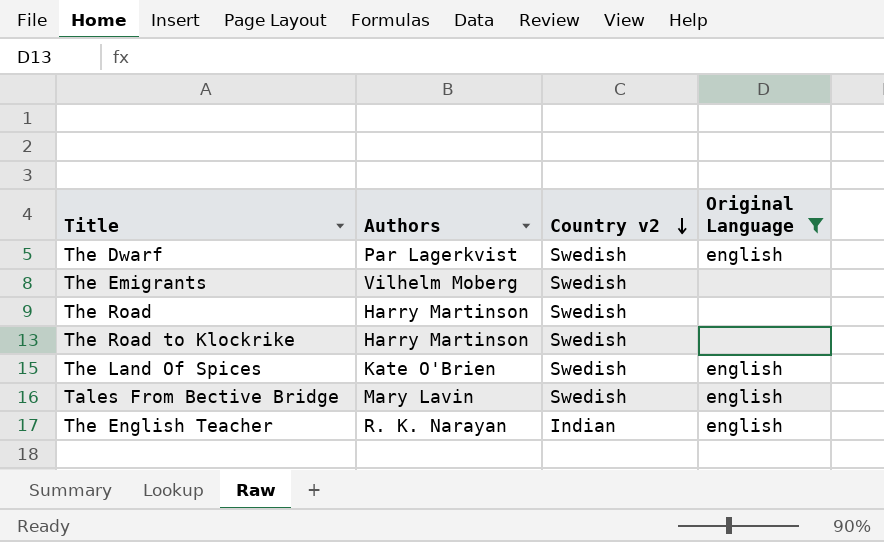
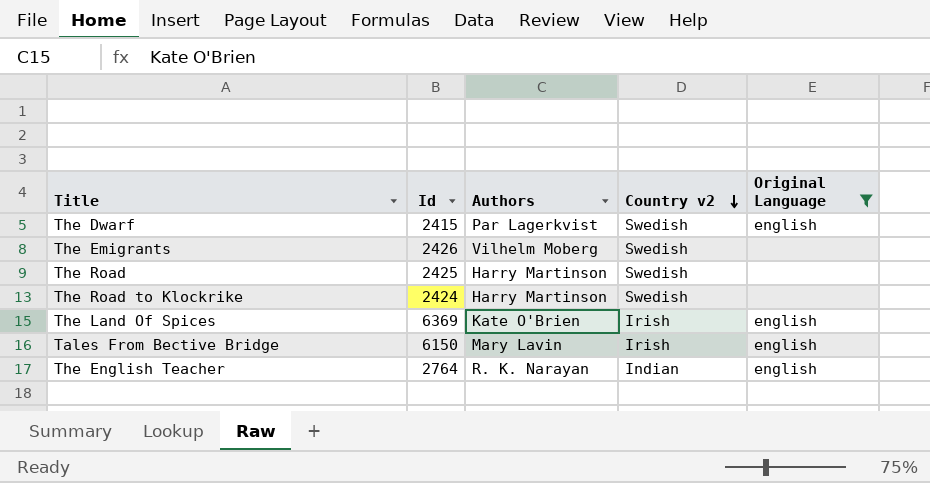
column Id | position: none -> 2
The Land Of Spices | Country v2: Swedish -> Irish
Tales From Bective Bridge | Country v2: Swedish -> Irish

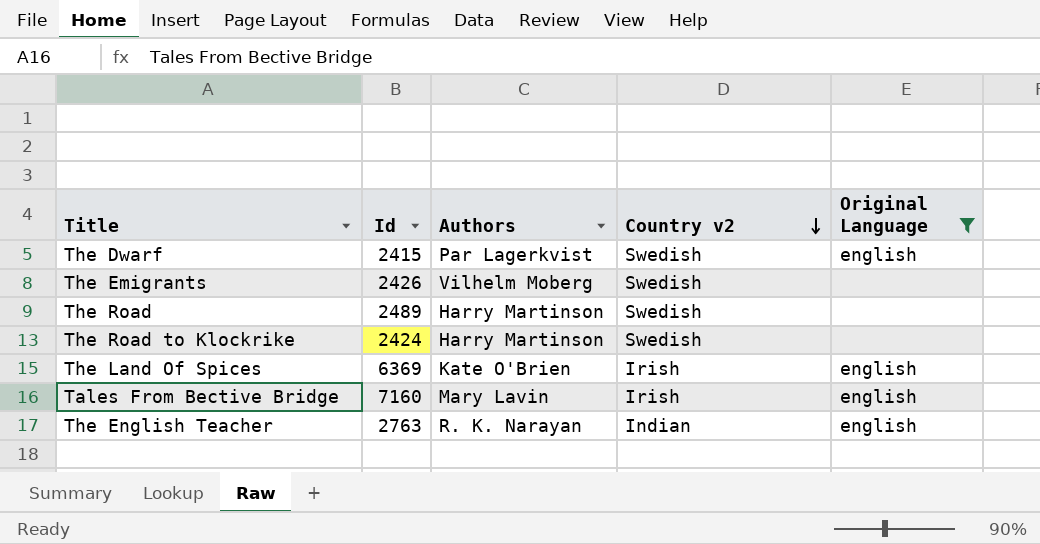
The Road | Id: 2425 -> 2489
Tales From Bective Bridge | Id: 6150 -> 7160
The English Teacher | Id: 2764 -> 2763

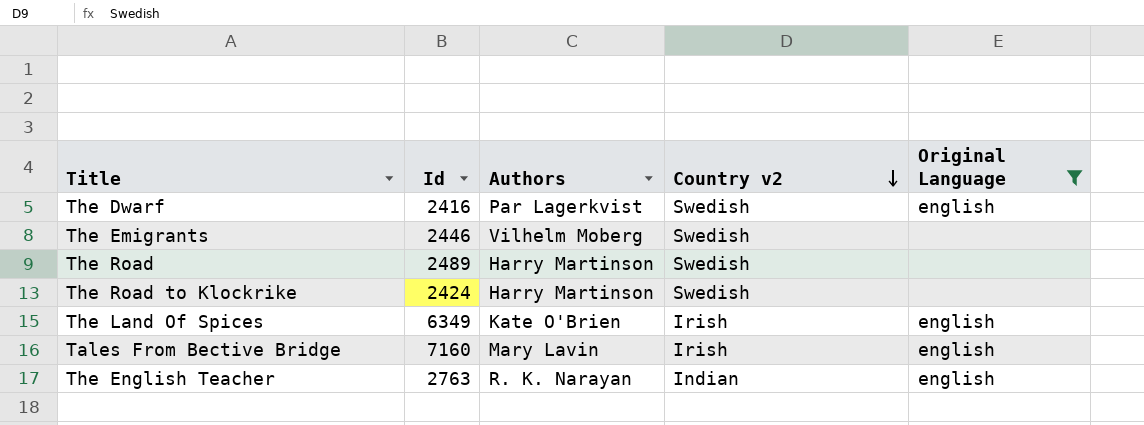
The Dwarf | Id: 2415 -> 2416
The Emigrants | Id: 2426 -> 2446
The Land Of Spices | Id: 6369 -> 6349

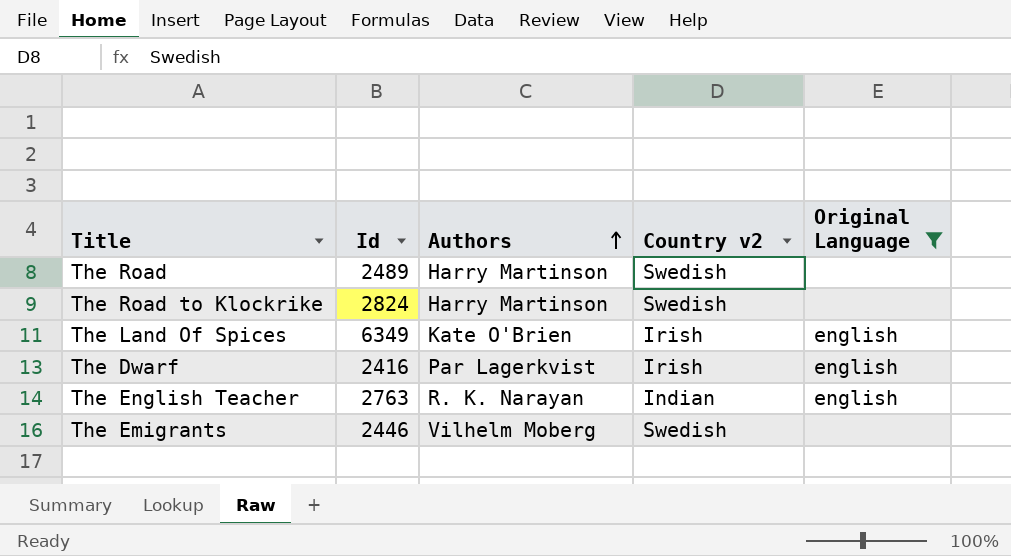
row order: Country v2 descending -> Authors ascending
row Tales From Bective Bridge: 7160 | Mary Lavin | Irish | english -> none
The Road to Klockrike | Id: 2424 -> 2824
The Dwarf | Country v2: Swedish -> Irish

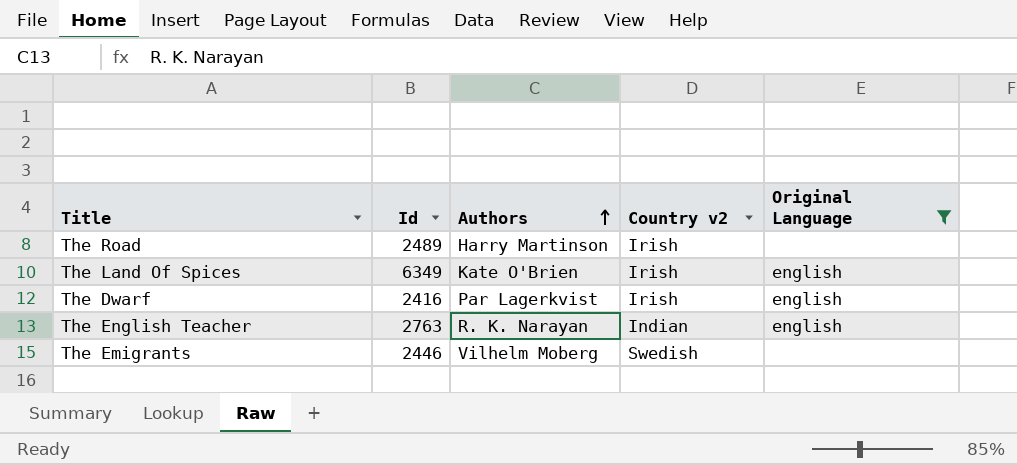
row The Road to Klockrike: 2824 | Harry Martinson | Swedish | none -> none
The Road | Country v2: Swedish -> Irish

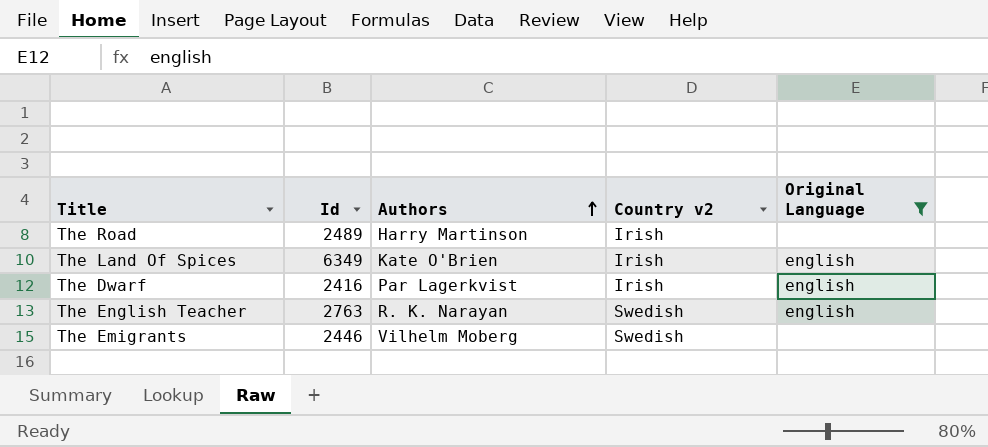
The English Teacher | Country v2: Indian -> Swedish

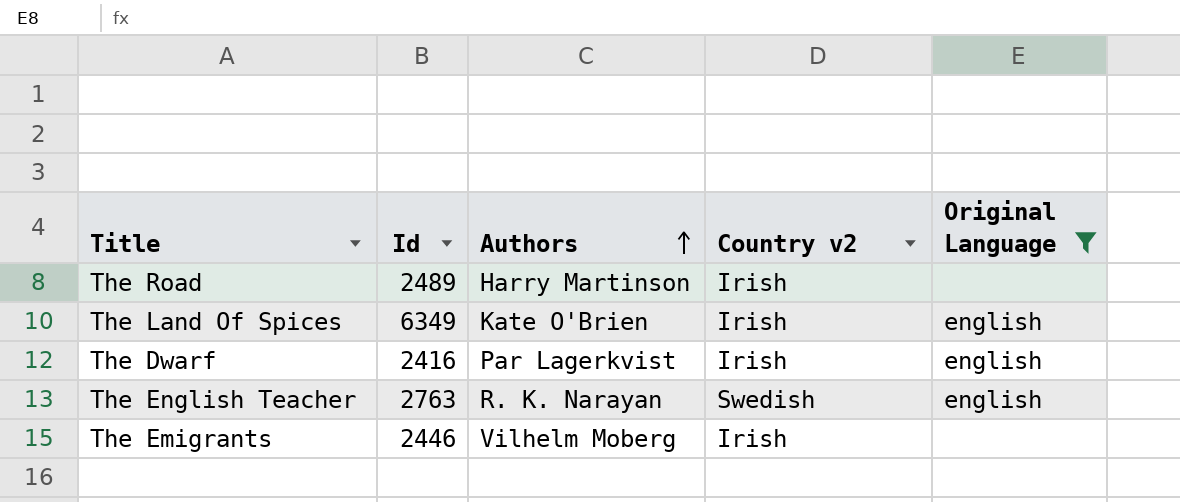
The Emigrants | Country v2: Swedish -> Irish

